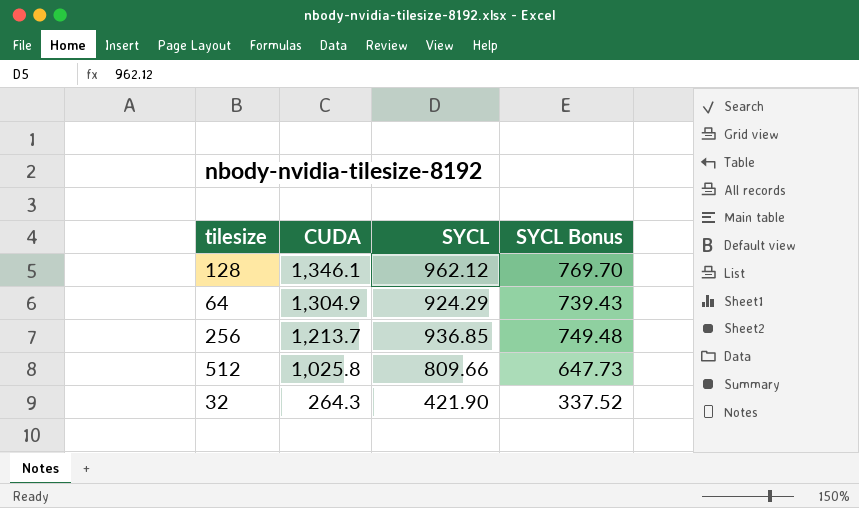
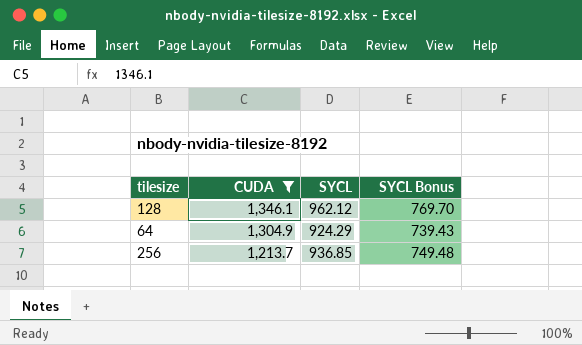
filter: none -> CUDA >= 1,213.7

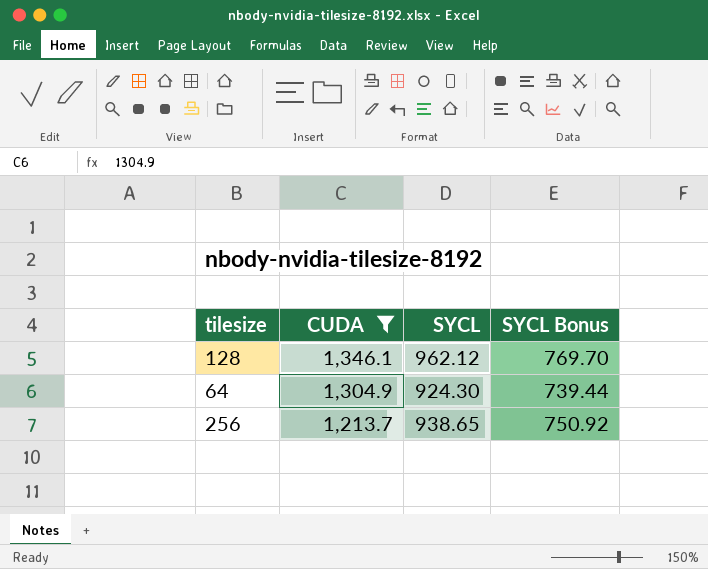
64 | SYCL: 924.29 -> 924.30
64 | SYCL Bonus: 739.43 -> 739.44
256 | SYCL: 936.85 -> 938.65
256 | SYCL Bonus: 749.48 -> 750.92

